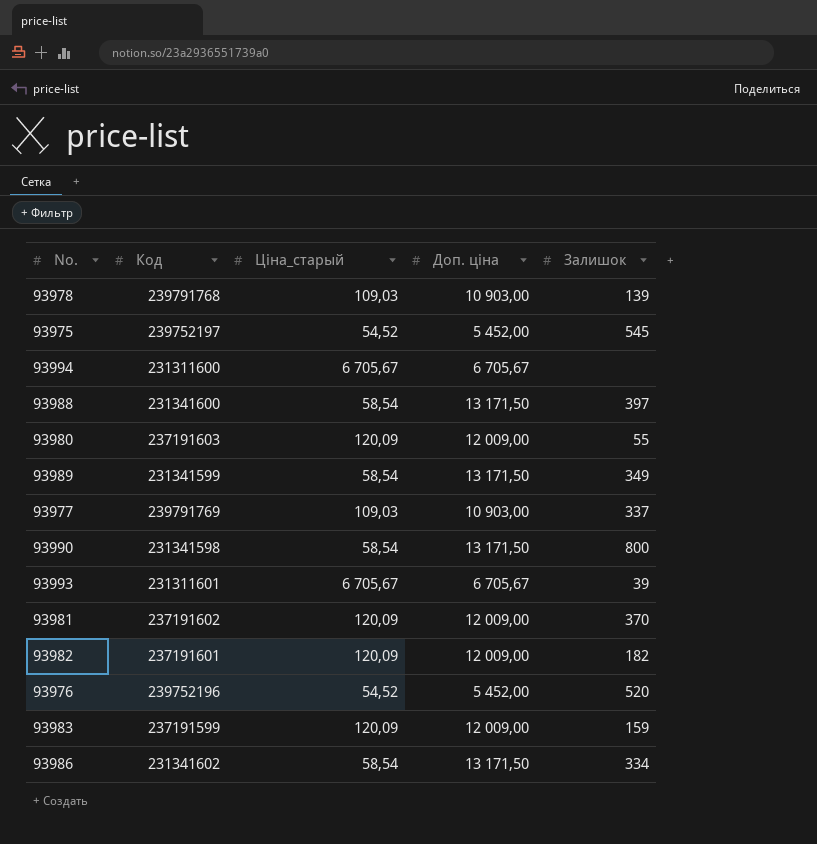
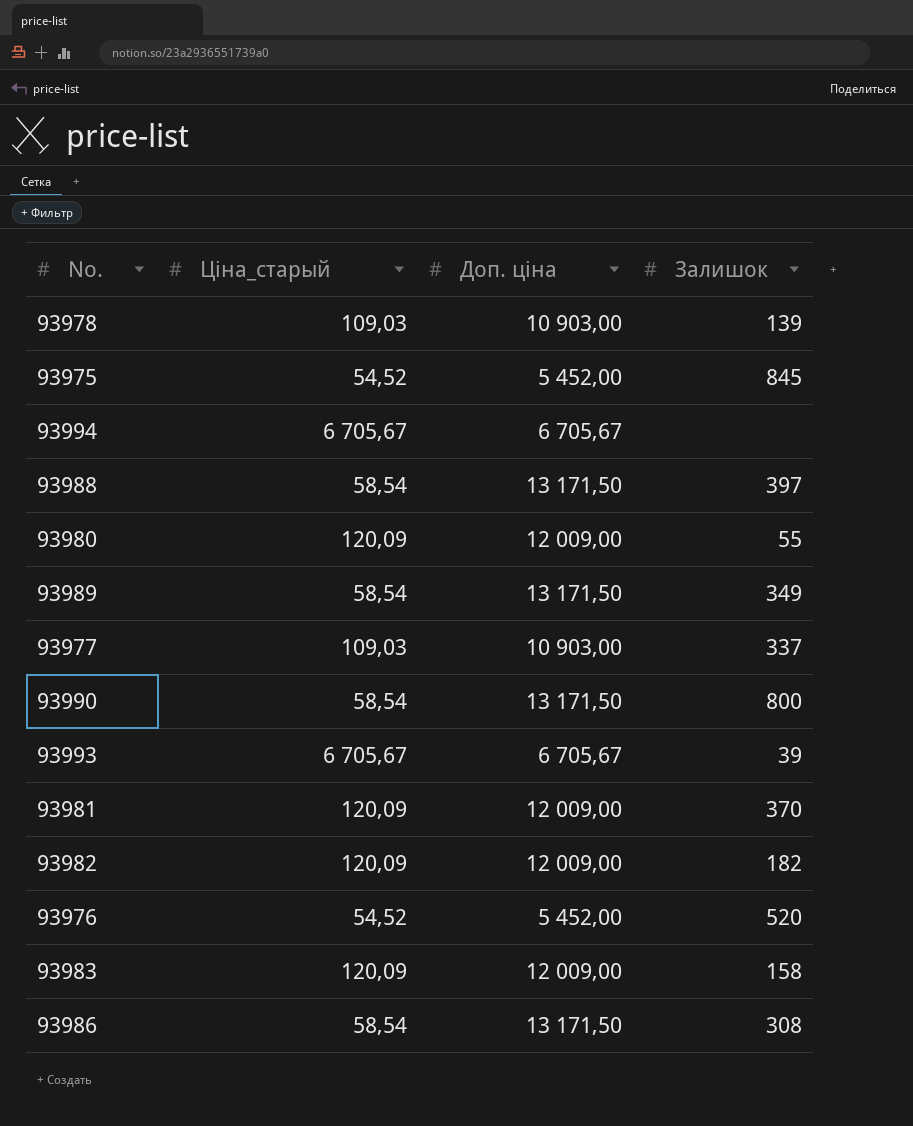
column Код | position: 2 -> none
93975 | Залишок: 545 -> 845
93983 | Залишок: 159 -> 158
93986 | Залишок: 334 -> 308

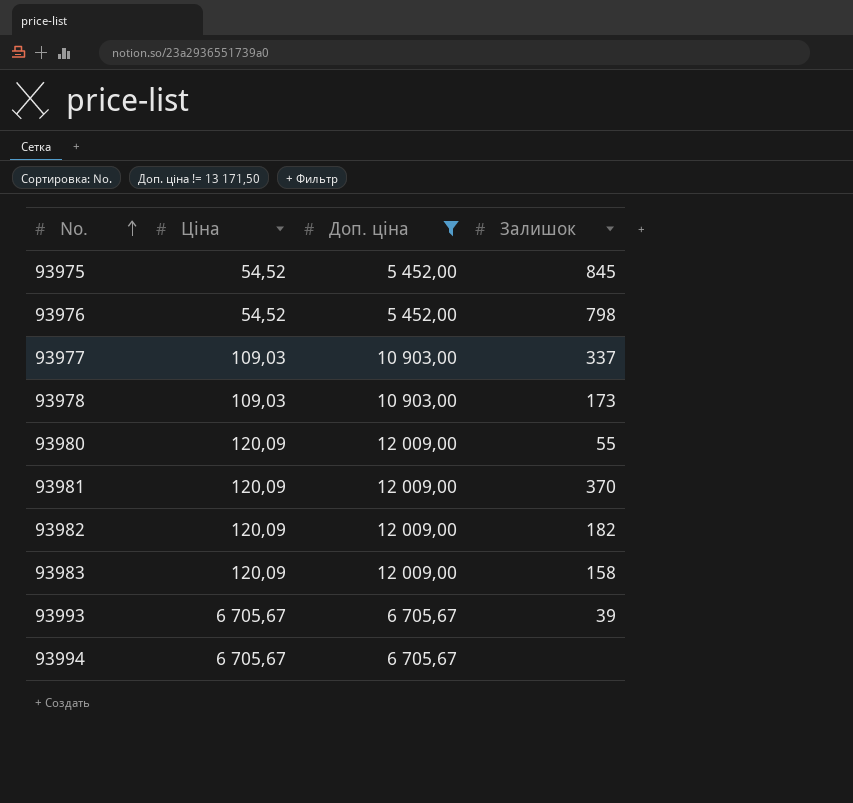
filter: none -> Доп. ціна != 13 171,50
row order: none -> No. ascending
column name: Ціна_старый -> Ціна
93976 | Залишок: 520 -> 798
93978 | Залишок: 139 -> 173

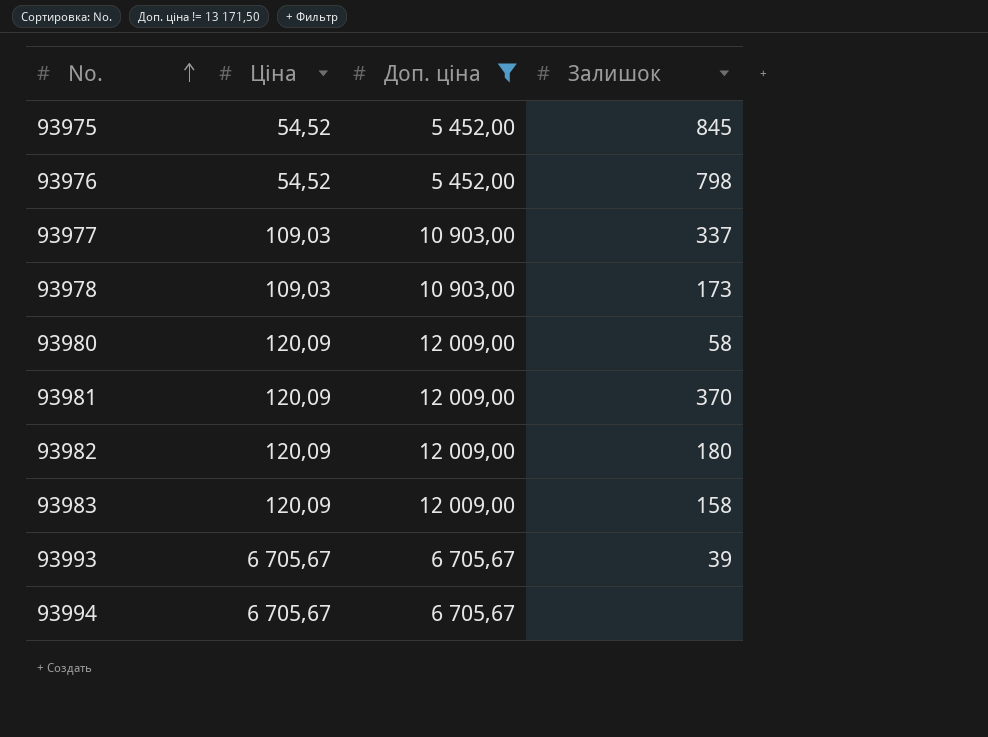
93980 | Залишок: 55 -> 58
93982 | Залишок: 182 -> 180

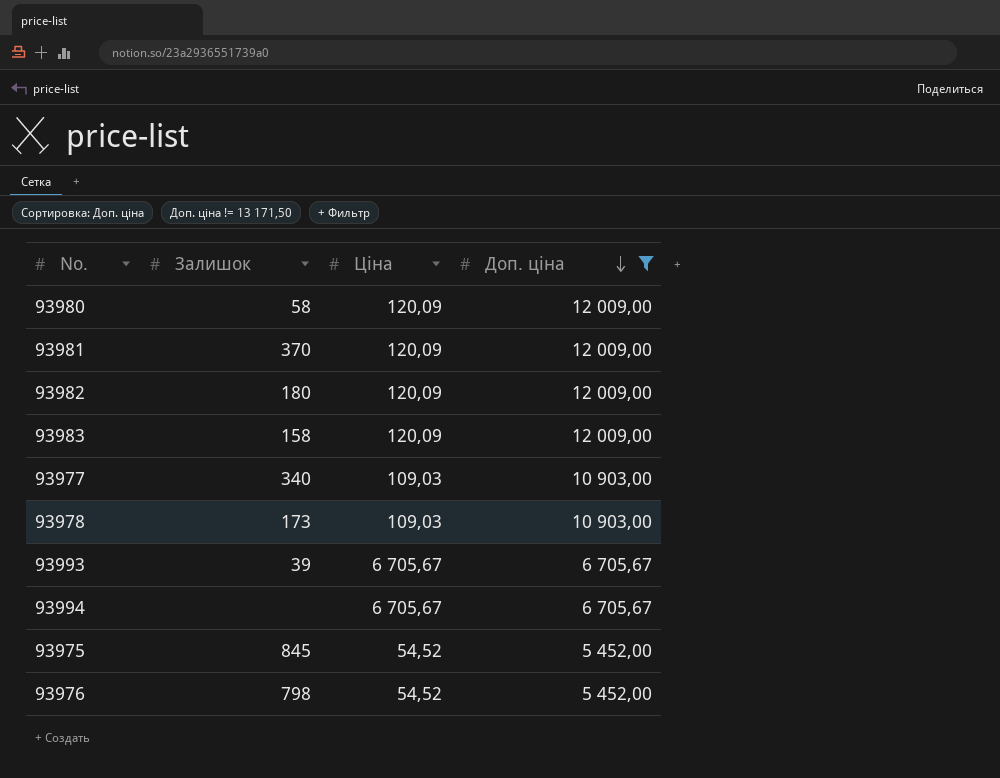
row order: No. ascending -> Доп. ціна descending
column Залишок | position: 4 -> 2
93977 | Залишок: 337 -> 340

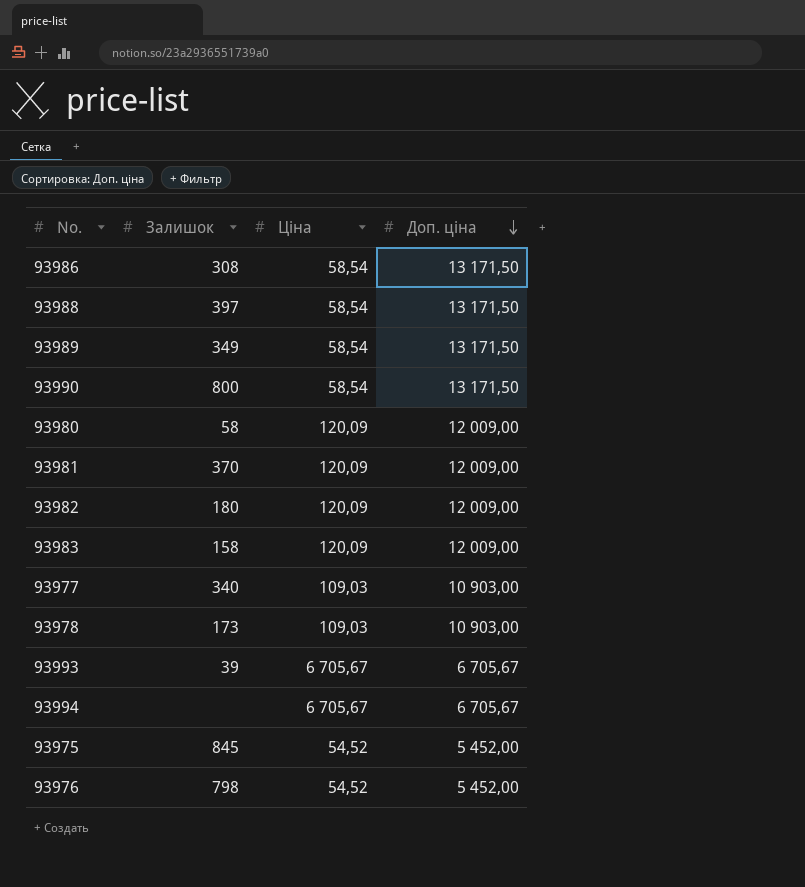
filter: Доп. ціна != 13 171,50 -> none

